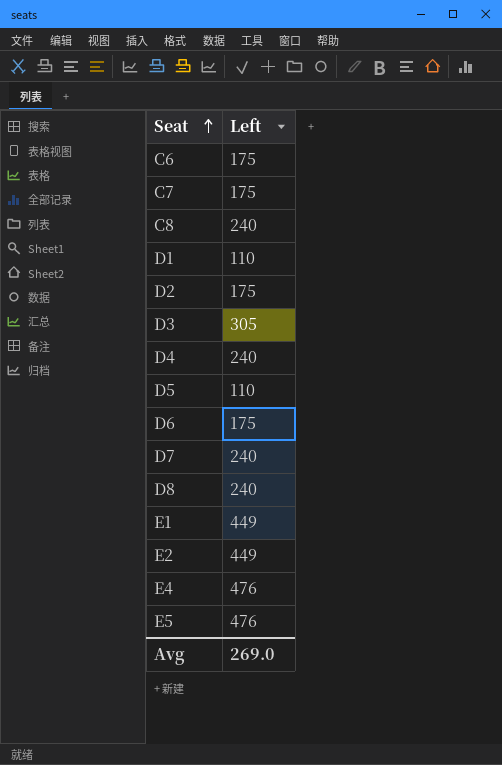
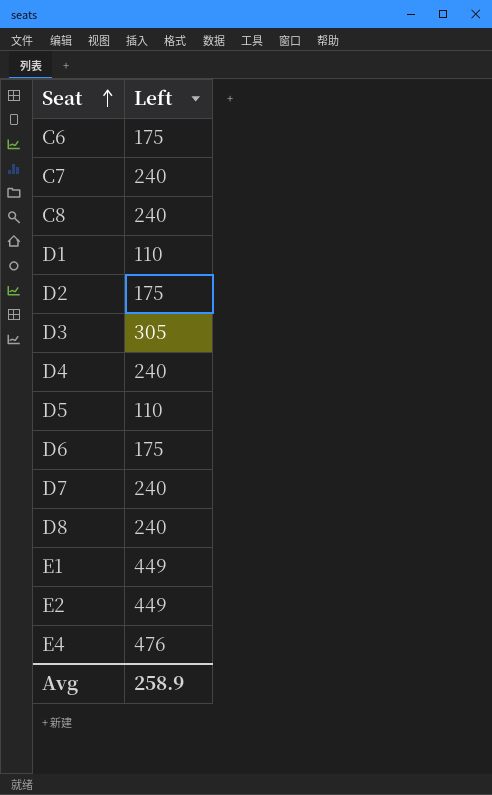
row E5: 476 -> none
C7 | Left: 175 -> 240
Avg | Left: 269.0 -> 258.9

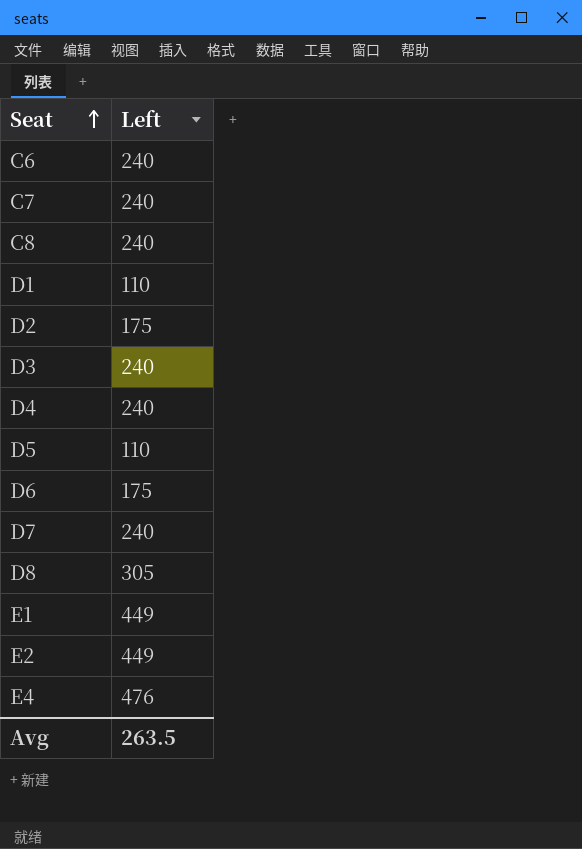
C6 | Left: 175 -> 240
D3 | Left: 305 -> 240
D8 | Left: 240 -> 305
Avg | Left: 258.9 -> 263.5

